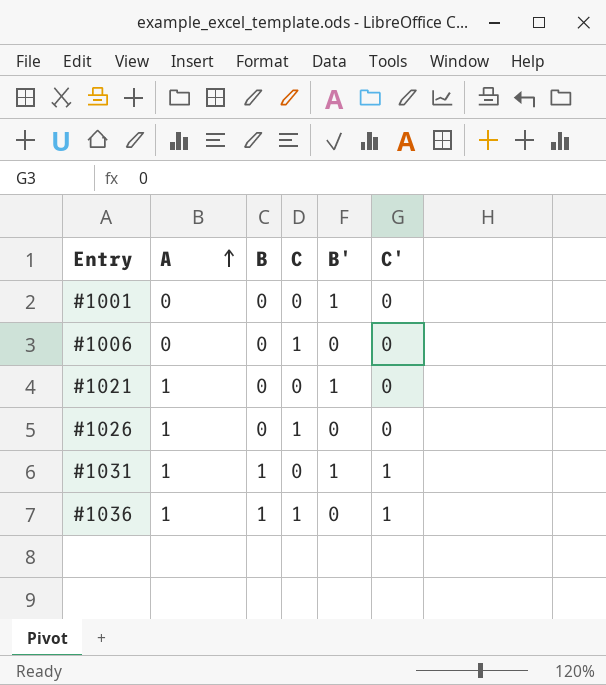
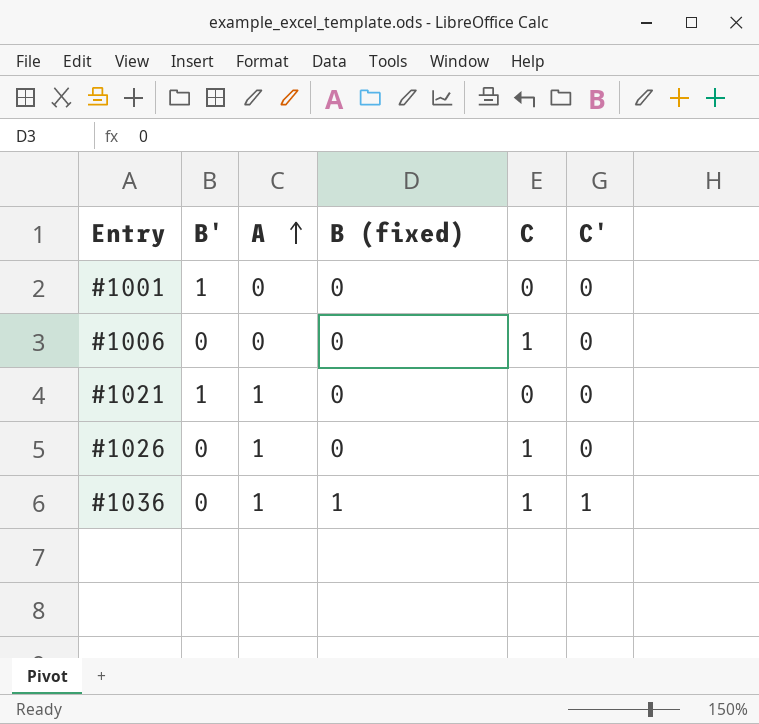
column B' | position: 5 -> 2
column name: B -> B (fixed)
row #1031: 1 | 1 | 0 | 1 | 1 -> none

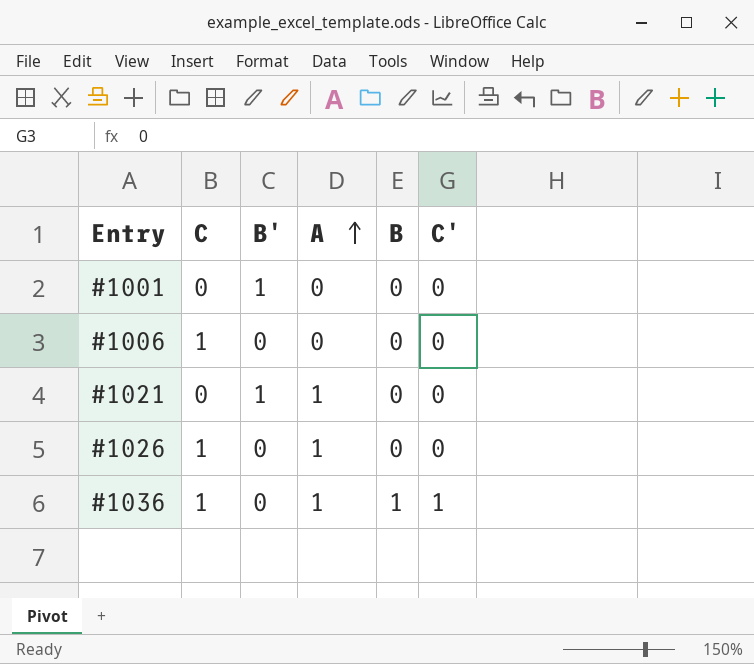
column C | position: 5 -> 2
column name: B (fixed) -> B

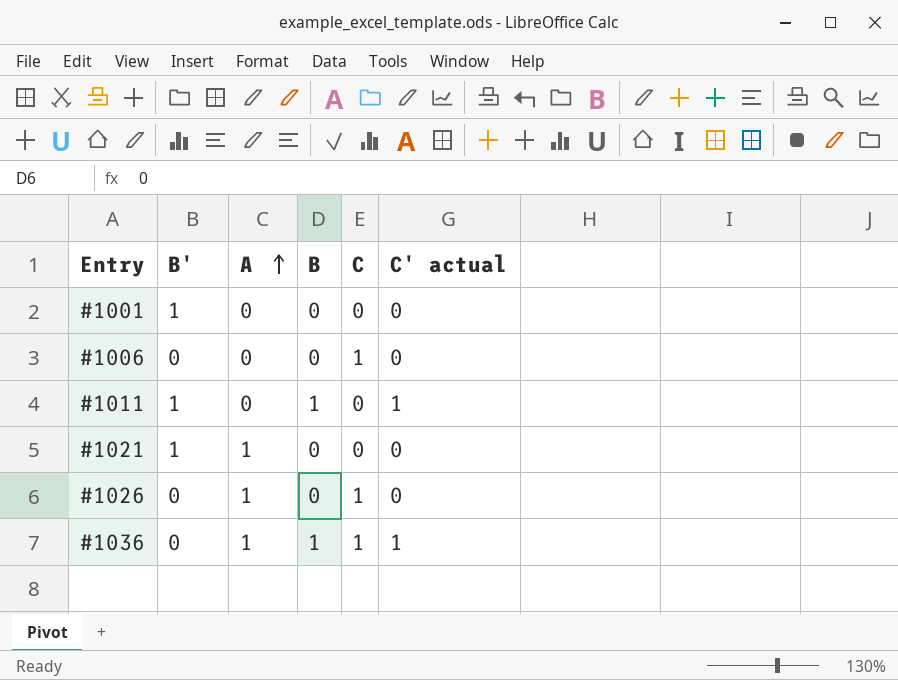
column C | position: 2 -> 5
column name: C' -> C' actual
row #1011: none -> 1 | 0 | 1 | 0 | 1

